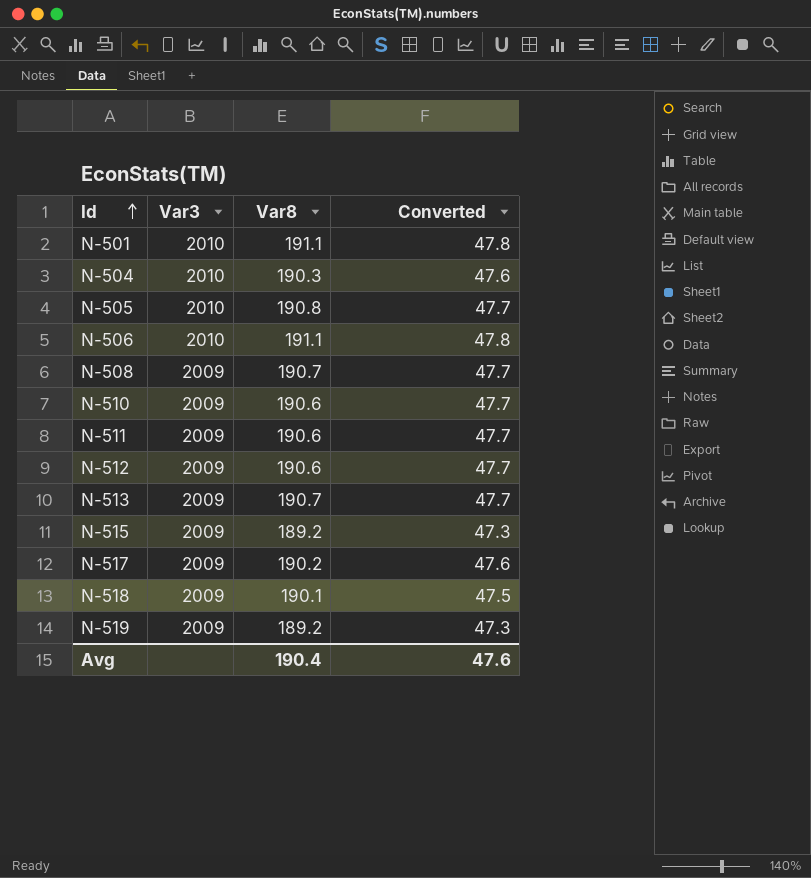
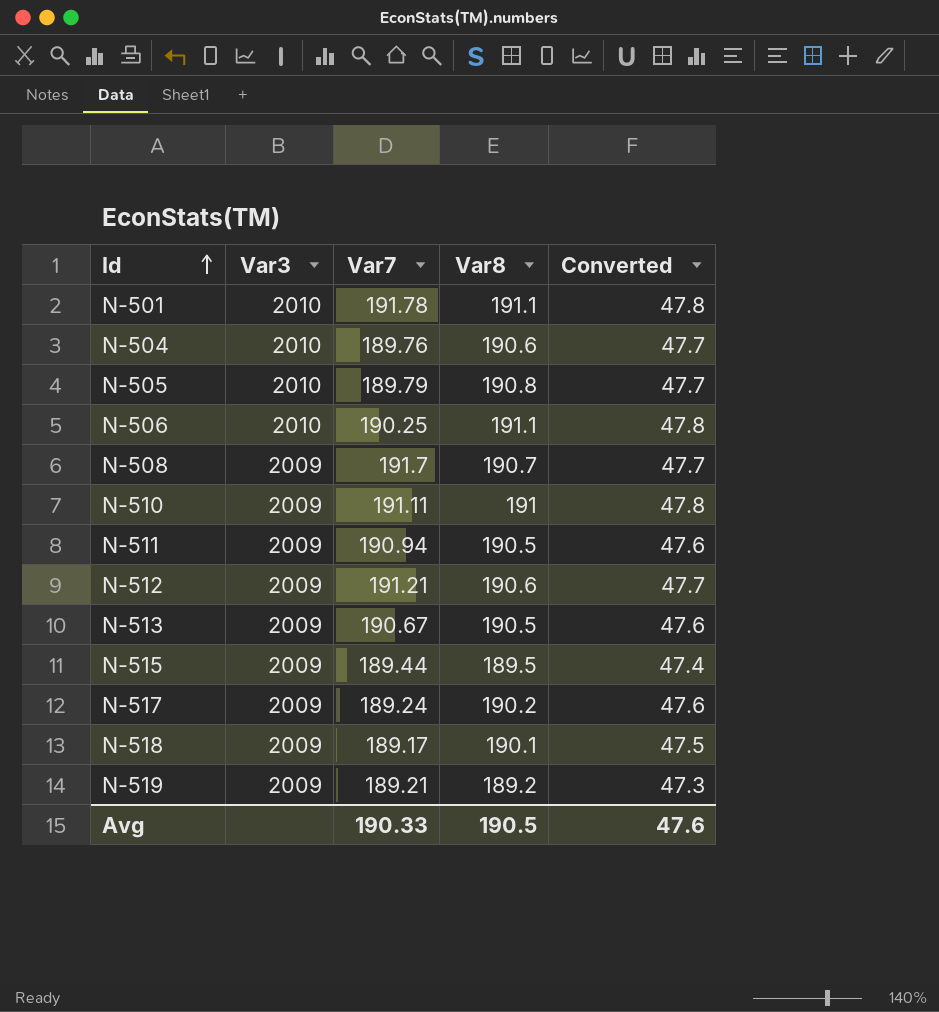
column Var7 | position: none -> 3
N-504 | Var8: 190.3 -> 190.6
N-504 | Converted: 47.6 -> 47.7
N-510 | Var8: 190.6 -> 191
N-510 | Converted: 47.7 -> 47.8
N-511 | Var8: 190.6 -> 190.5
N-511 | Converted: 47.7 -> 47.6
N-513 | Var8: 190.7 -> 190.5
N-513 | Converted: 47.7 -> 47.6
N-515 | Var8: 189.2 -> 189.5
N-515 | Converted: 47.3 -> 47.4
Avg | Var8: 190.4 -> 190.5

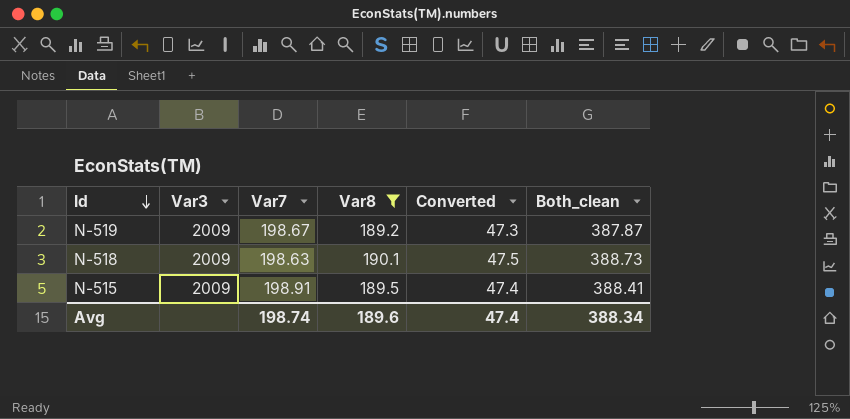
filter: none -> Var8 <= 190.1
row order: Id ascending -> Id descending
column Both_clean | formula: none -> [Var7] + [Var8]
N-519 | Var7: 189.21 -> 198.67
N-518 | Var7: 189.17 -> 198.63
N-515 | Var7: 189.44 -> 198.91
Avg | Var7: 190.33 -> 198.74
Avg | Var8: 190.5 -> 189.6
Avg | Converted: 47.6 -> 47.4

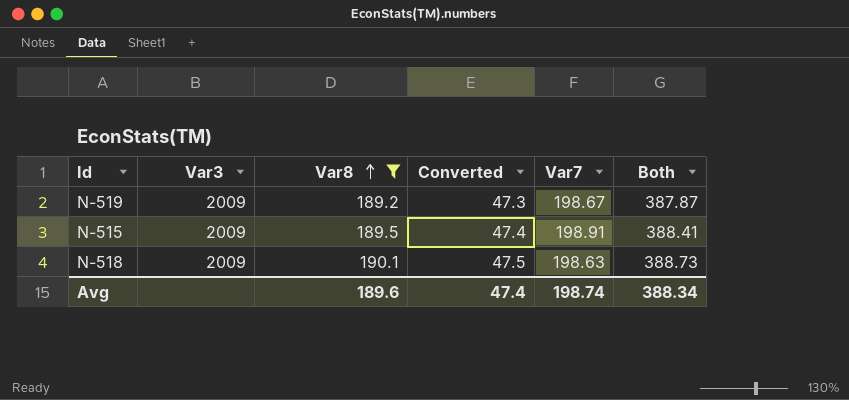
row order: Id descending -> Var8 ascending
column Var7 | position: 3 -> 5
column name: Both_clean -> Both

